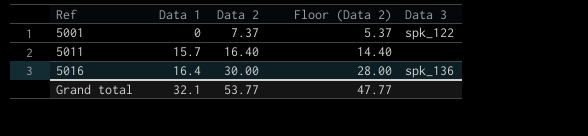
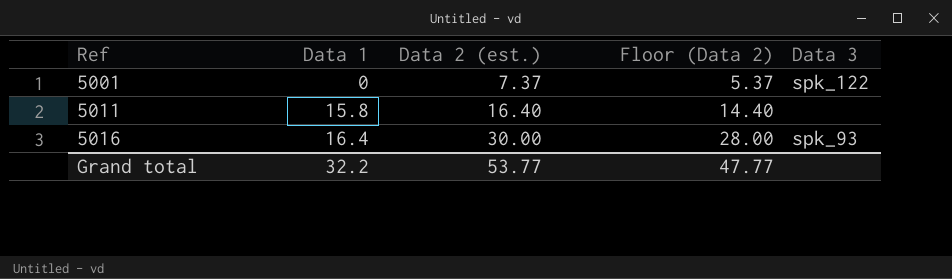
column name: Data 2 -> Data 2 (est.)
5011 | Data 1: 15.7 -> 15.8
5016 | Data 3: spk_136 -> spk_93
Grand total | Data 1: 32.1 -> 32.2

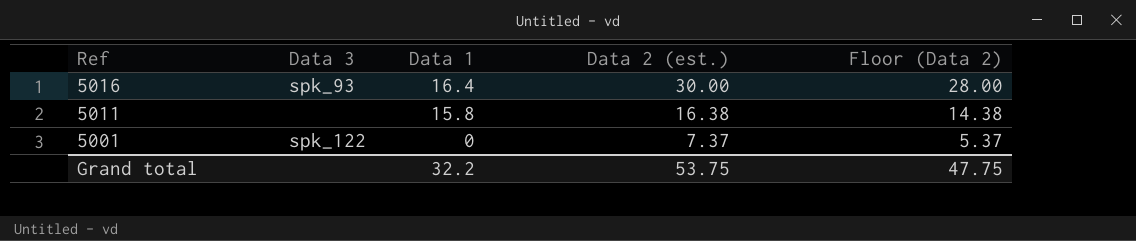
row order: Ref ascending -> Ref descending
column Data 3 | position: 5 -> 2
5011 | Data 2 (est.): 16.40 -> 16.38
5011 | Floor (Data 2): 14.40 -> 14.38
Grand total | Data 2 (est.): 53.77 -> 53.75
Grand total | Floor (Data 2): 47.77 -> 47.75

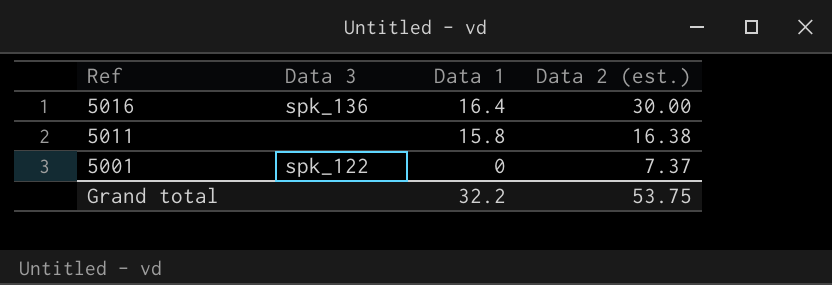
column Floor (Data 2) | formula: [Data 2 (est.)] - 2 -> none
5016 | Data 3: spk_93 -> spk_136

